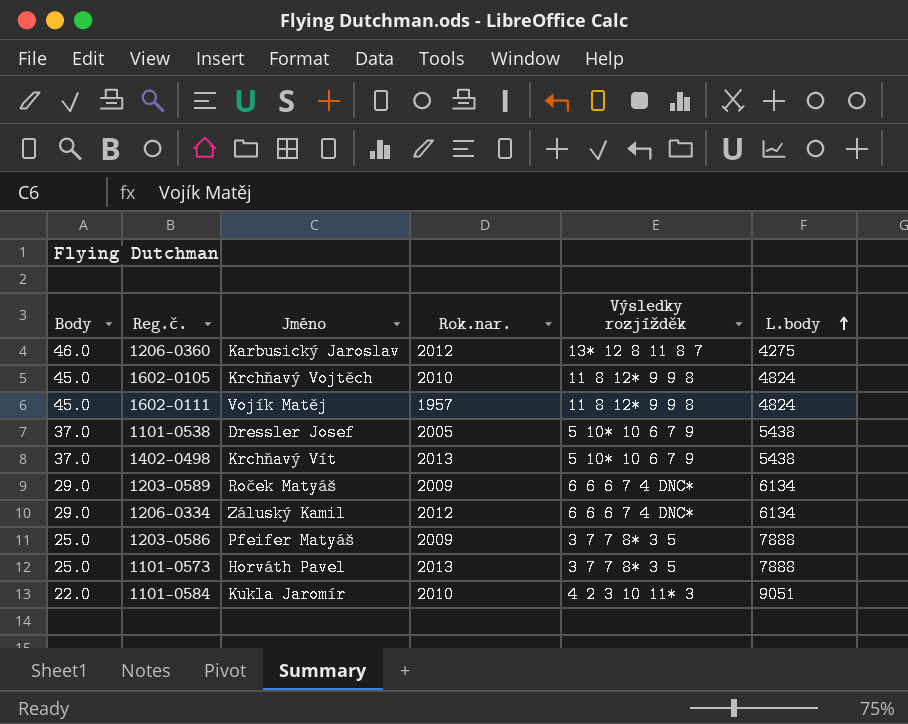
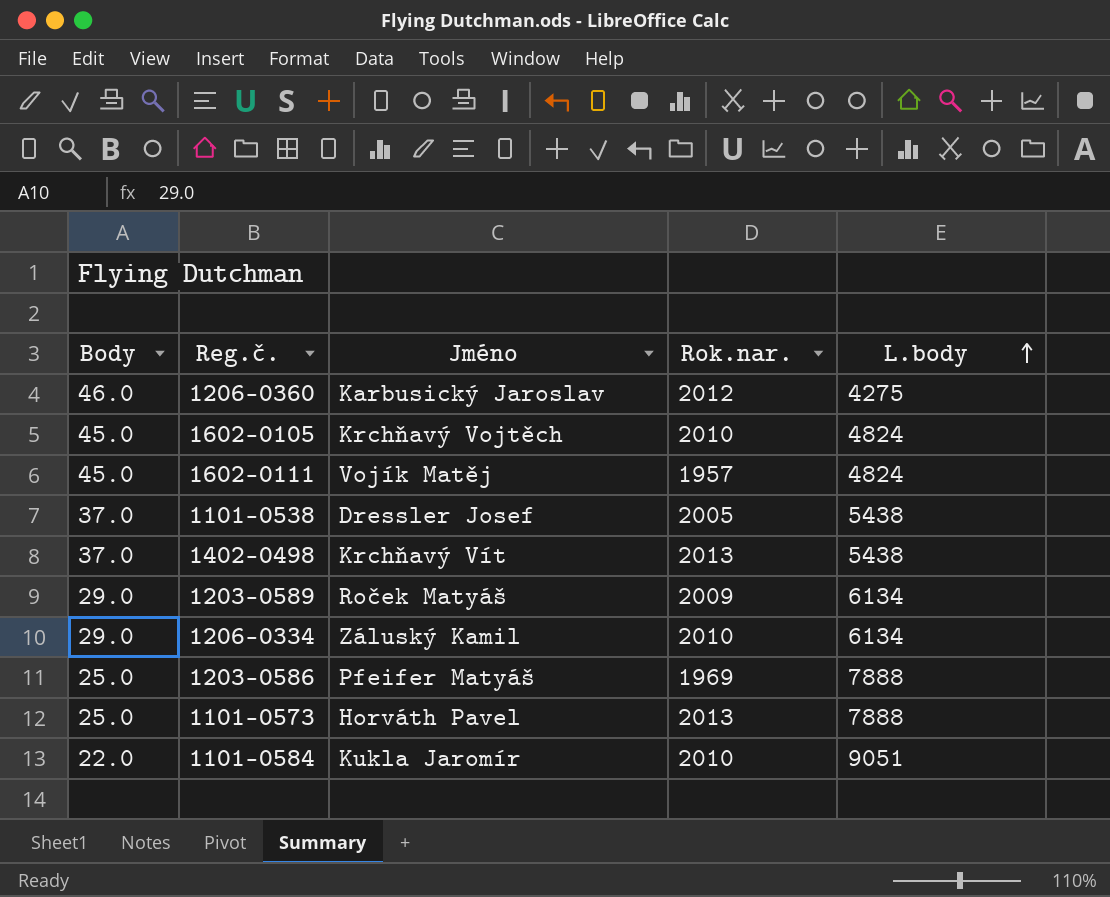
column Výsledky rozjížděk | position: 5 -> none
1206-0334 | Rok.nar.: 2012 -> 2010
1203-0586 | Rok.nar.: 2009 -> 1969

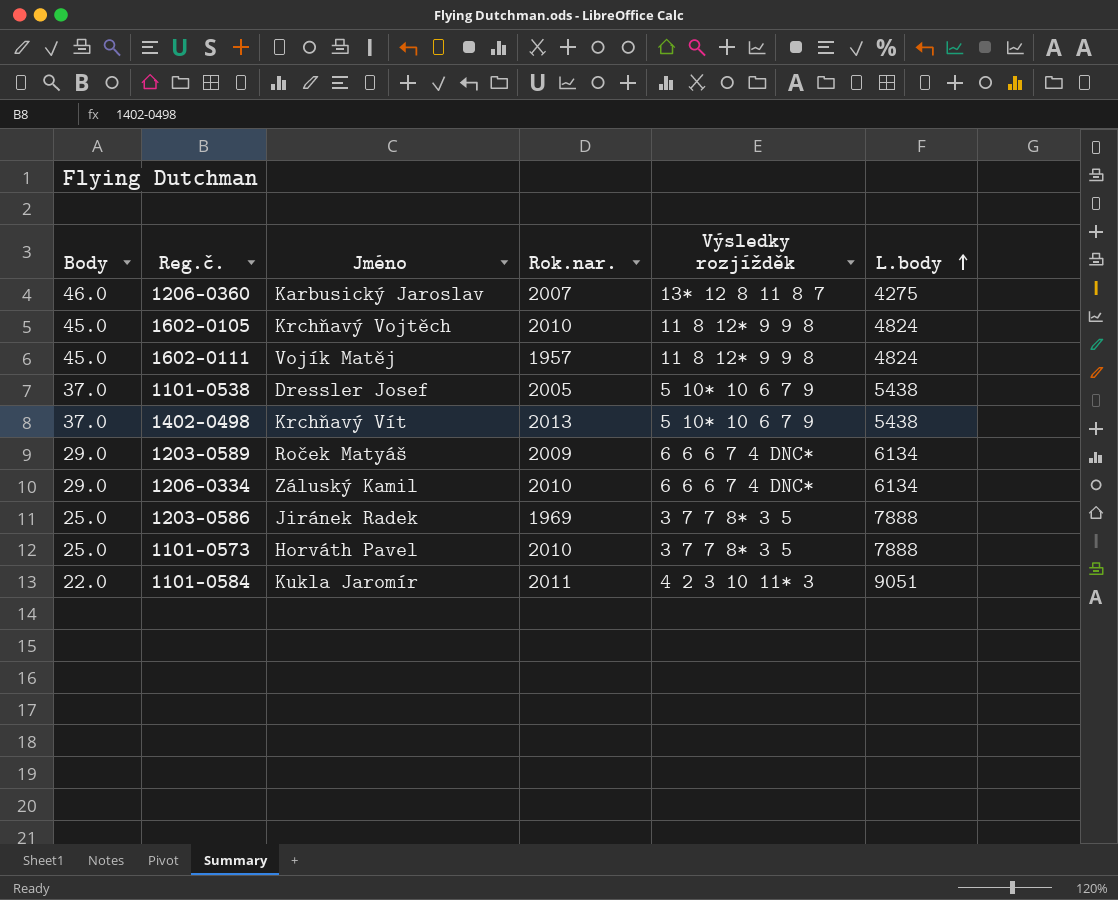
column Výsledky rozjížděk | position: none -> 5
1206-0360 | Rok.nar.: 2012 -> 2007
1203-0586 | Jméno: Pfeifer Matyáš -> Jiránek Radek
1101-0573 | Rok.nar.: 2013 -> 2010
1101-0584 | Rok.nar.: 2010 -> 2011

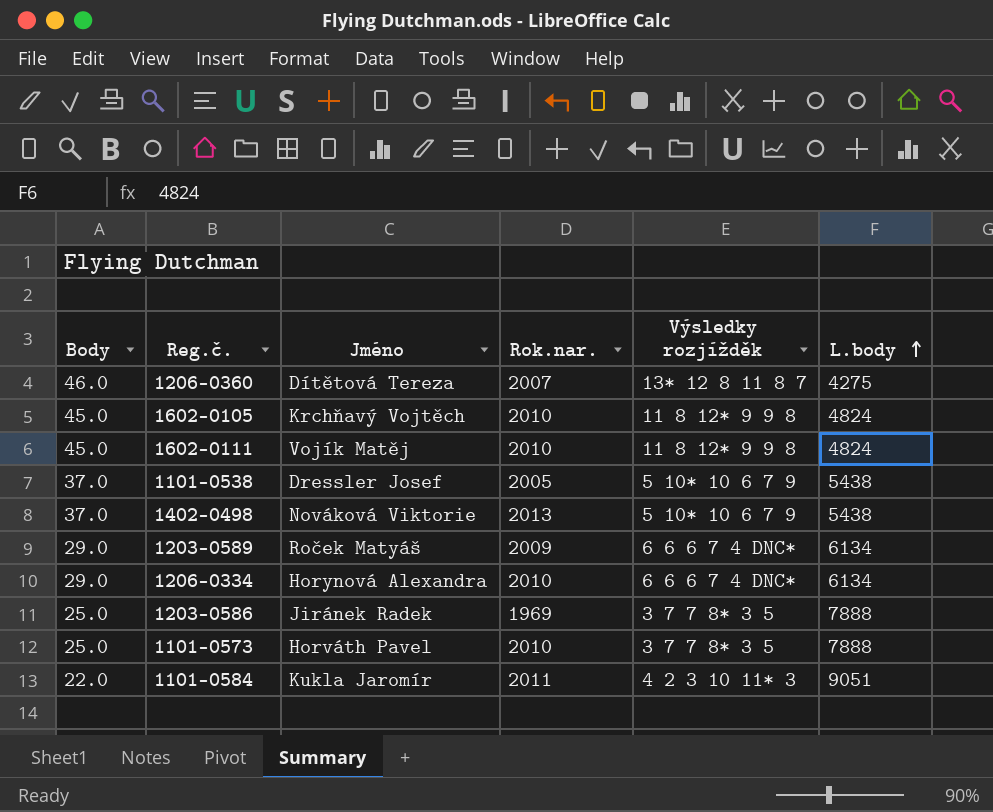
1206-0360 | Jméno: Karbusický Jaroslav -> Dítětová Tereza
1602-0111 | Rok.nar.: 1957 -> 2010
1402-0498 | Jméno: Krchňavý Vít -> Nováková Viktorie
1206-0334 | Jméno: Záluský Kamil -> Horynová Alexandra

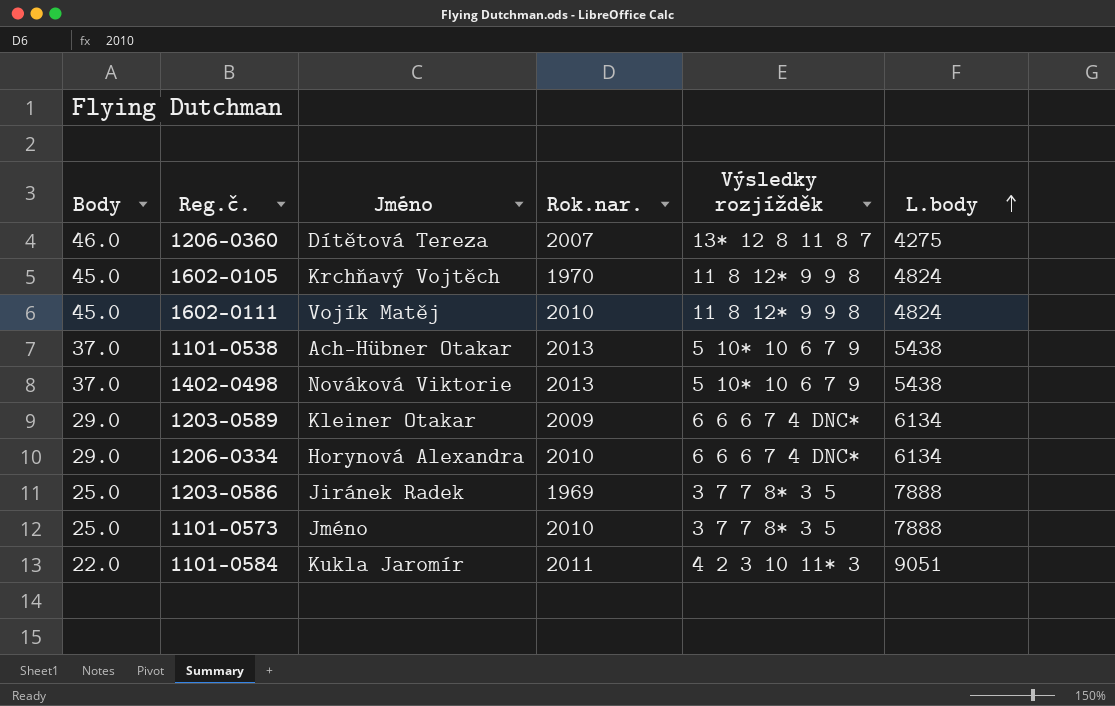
1602-0105 | Rok.nar.: 2010 -> 1970
1101-0538 | Jméno: Dressler Josef -> Ach-Hübner Otakar
1101-0538 | Rok.nar.: 2005 -> 2013
1203-0589 | Jméno: Roček Matyáš -> Kleiner Otakar
1101-0573 | Jméno: Horváth Pavel -> Jméno

